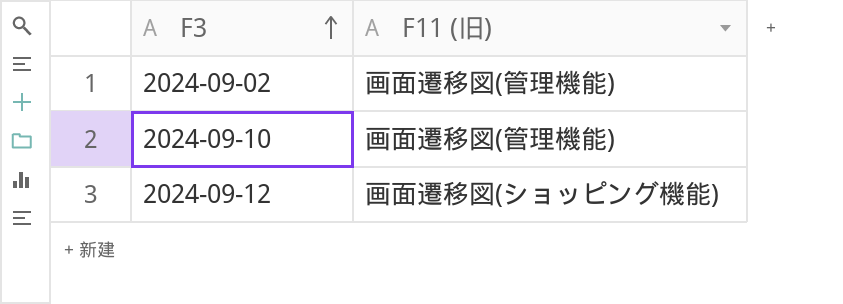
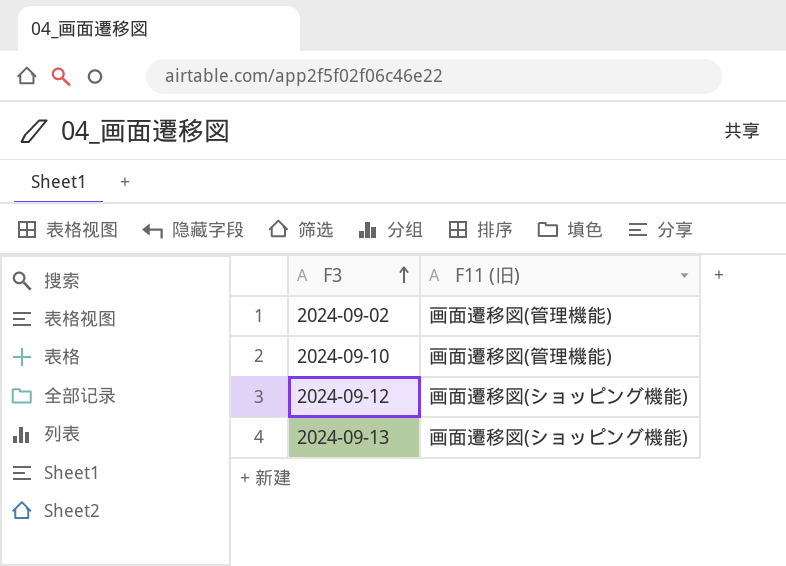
row 2024-09-13: none -> 画面遷移図(ショッピング機能)

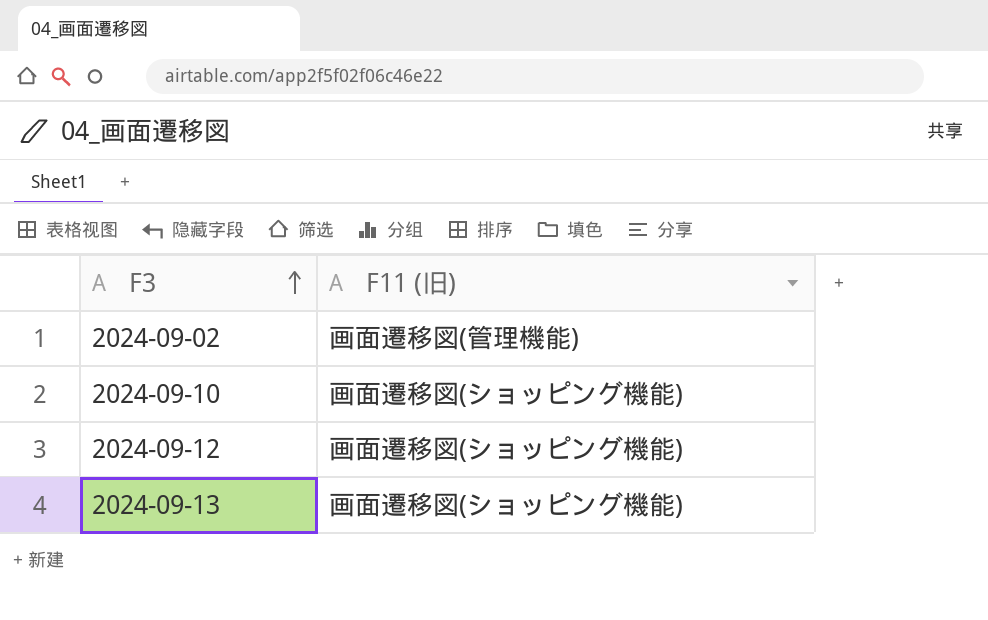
2024-09-10 | F11 (旧): 画面遷移図(管理機能) -> 画面遷移図(ショッピング機能)

